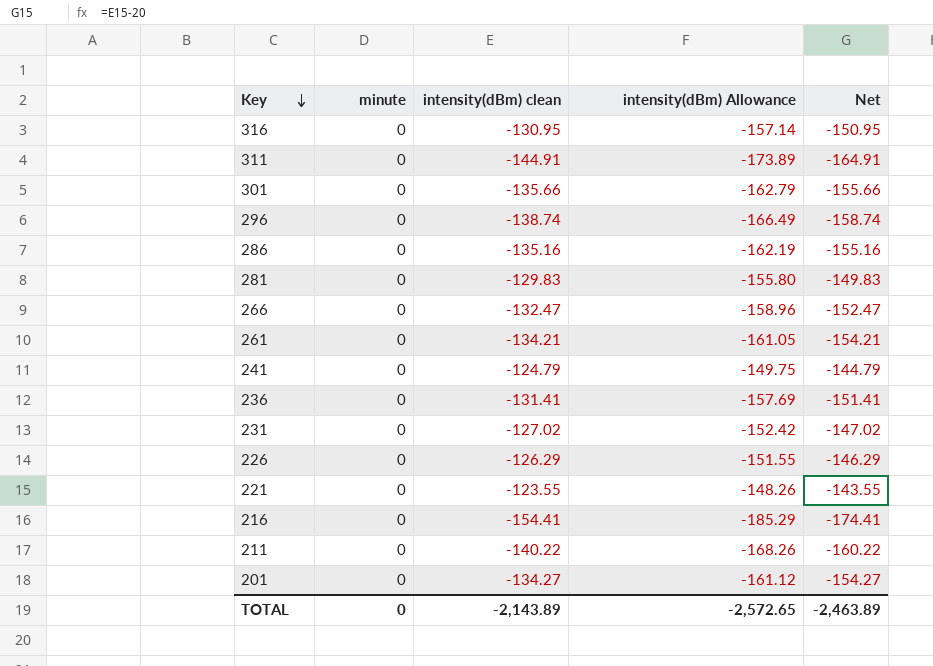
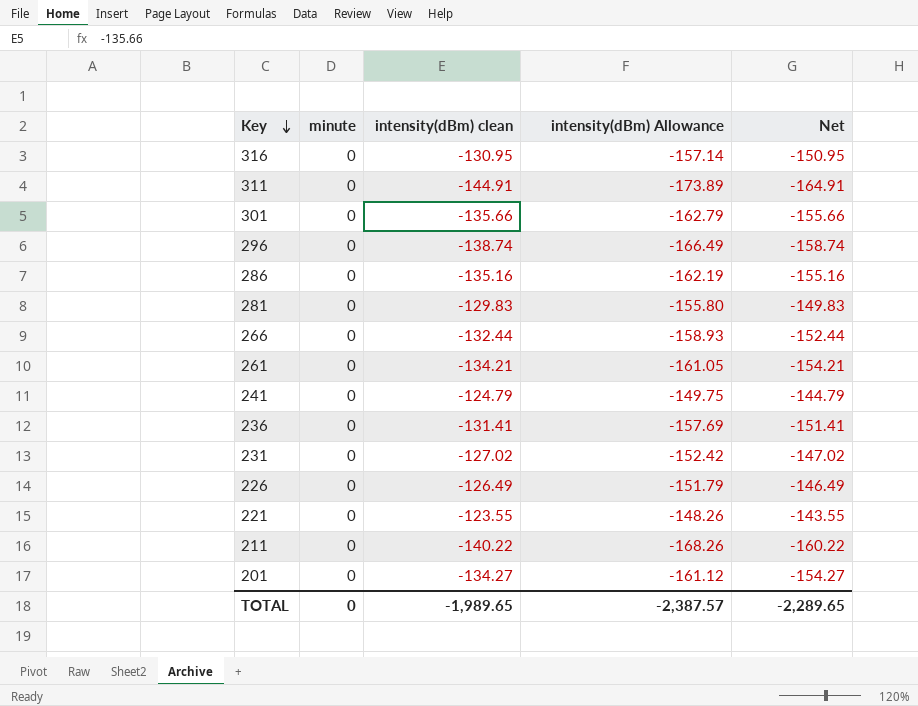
row 216: 0 | -154.41 | -185.29 | -174.41 -> none
266 | intensity(dBm) clean: -132.47 -> -132.44
266 | intensity(dBm) Allowance: -158.96 -> -158.93
266 | Net: -152.47 -> -152.44
226 | intensity(dBm) clean: -126.29 -> -126.49
226 | intensity(dBm) Allowance: -151.55 -> -151.79
226 | Net: -146.29 -> -146.49
TOTAL | intensity(dBm) clean: -2,143.89 -> -1,989.65
TOTAL | intensity(dBm) Allowance: -2,572.65 -> -2,387.57
TOTAL | Net: -2,463.89 -> -2,289.65

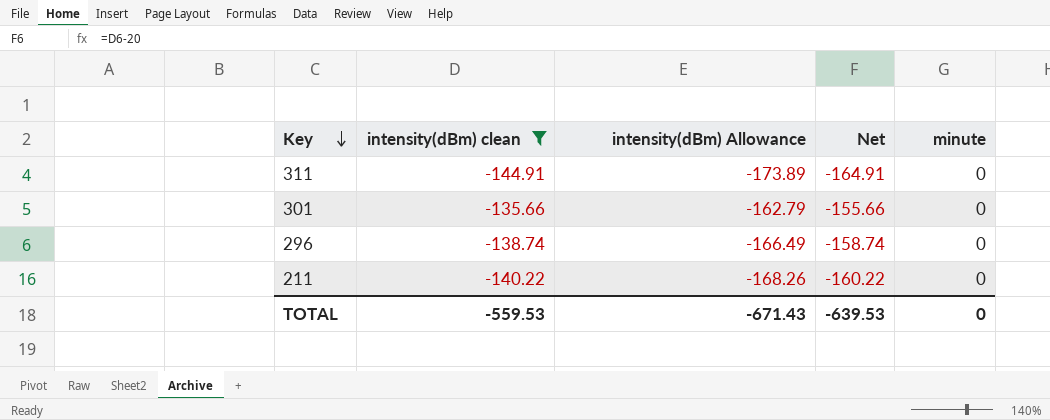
filter: none -> intensity(dBm) clean <= -135.66
column minute | position: 2 -> 5
TOTAL | intensity(dBm) clean: -1,989.65 -> -559.53
TOTAL | intensity(dBm) Allowance: -2,387.57 -> -671.43
TOTAL | Net: -2,289.65 -> -639.53

